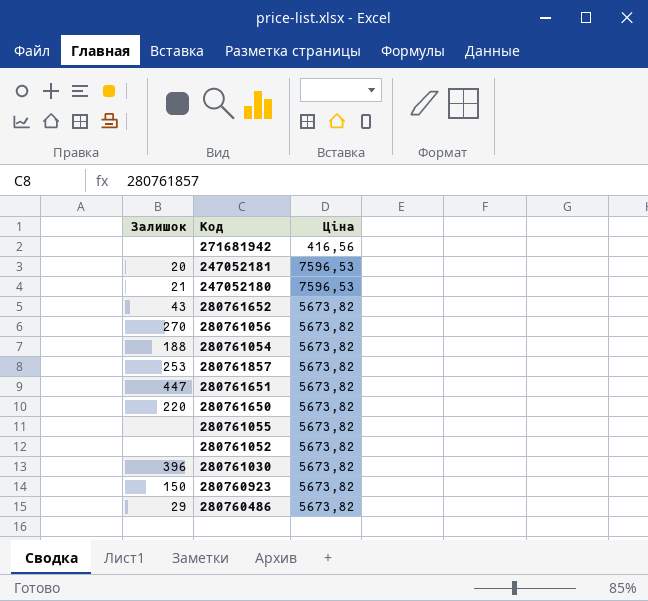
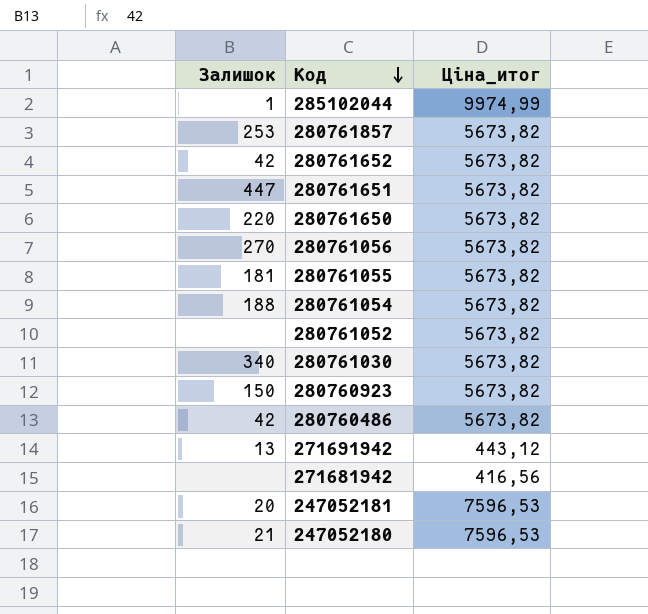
row order: none -> Код descending
column name: Ціна -> Ціна_итог
row 285102044: none -> 1 | 9974,99
280761652 | Залишок: 43 -> 42
280761055 | Залишок: none -> 181
280761030 | Залишок: 396 -> 340
280760486 | Залишок: 29 -> 42
row 271691942: none -> 13 | 443,12

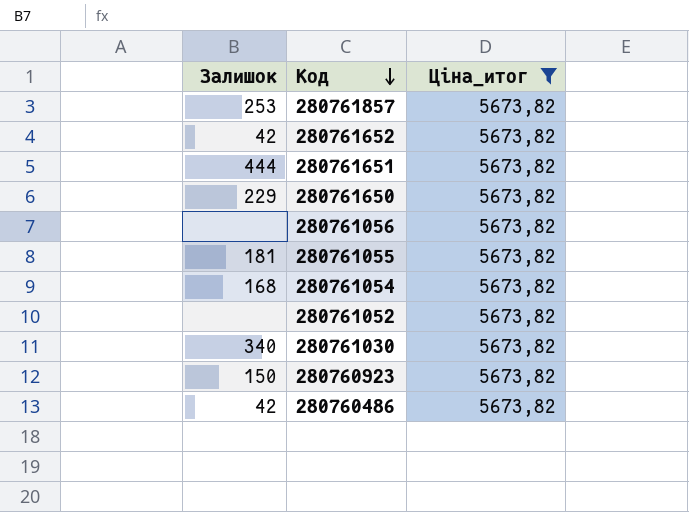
filter: none -> Ціна_итог = 5673,82
280761651 | Залишок: 447 -> 444
280761650 | Залишок: 220 -> 229
280761056 | Залишок: 270 -> none
280761054 | Залишок: 188 -> 168

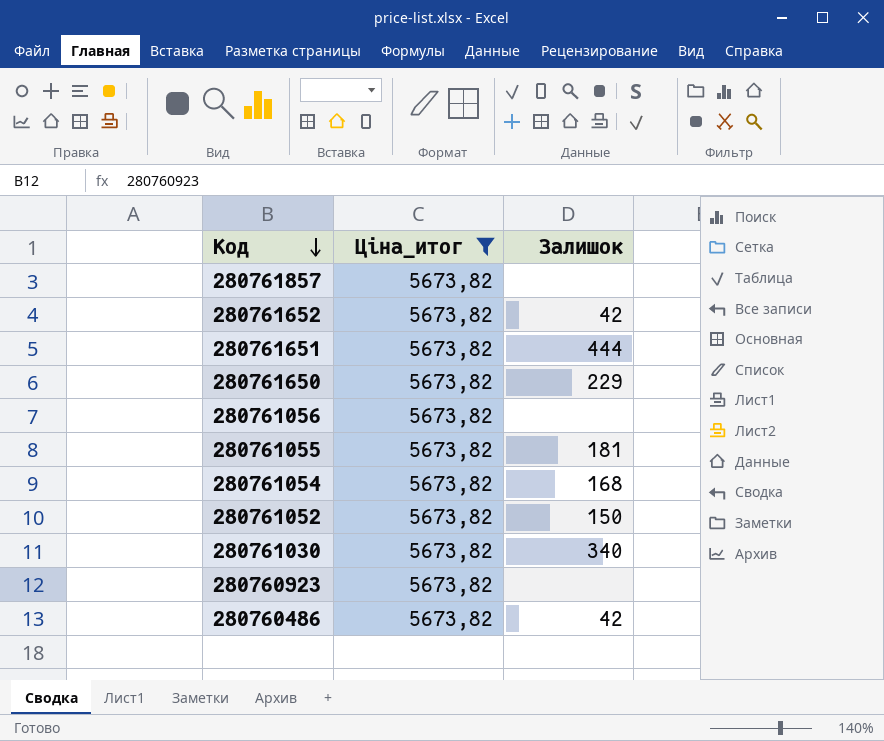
column Залишок | position: 1 -> 3
280761857 | Залишок: 253 -> none
280761052 | Залишок: none -> 150
280760923 | Залишок: 150 -> none

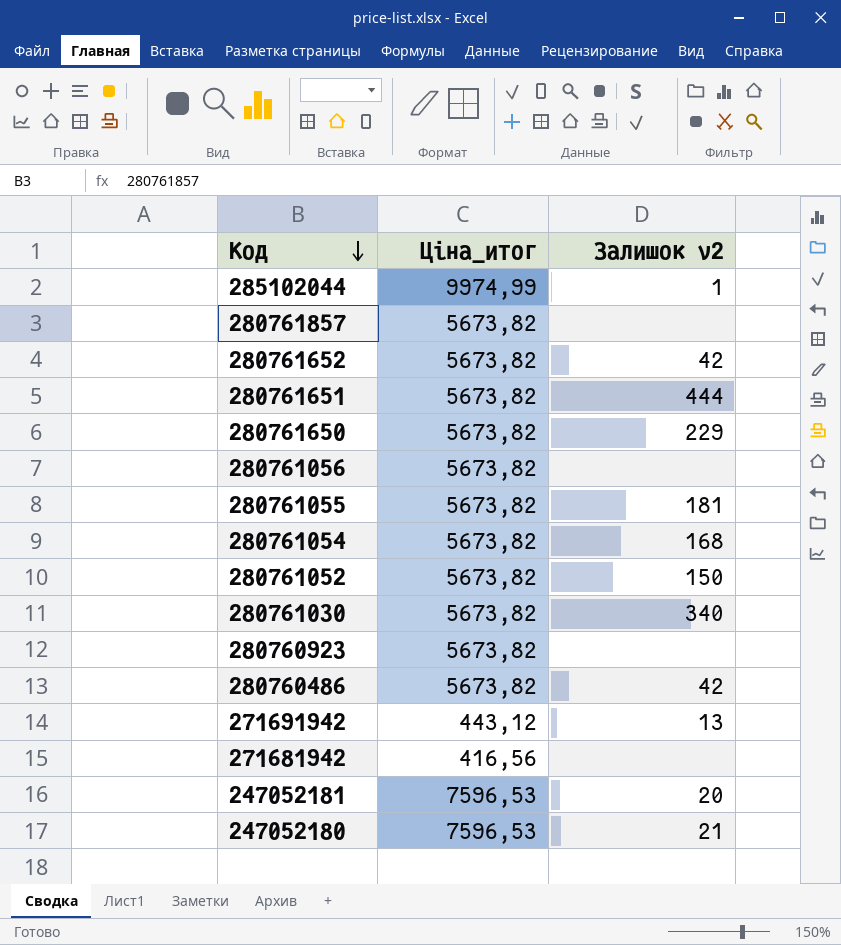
filter: Ціна_итог = 5673,82 -> none
column name: Залишок -> Залишок v2

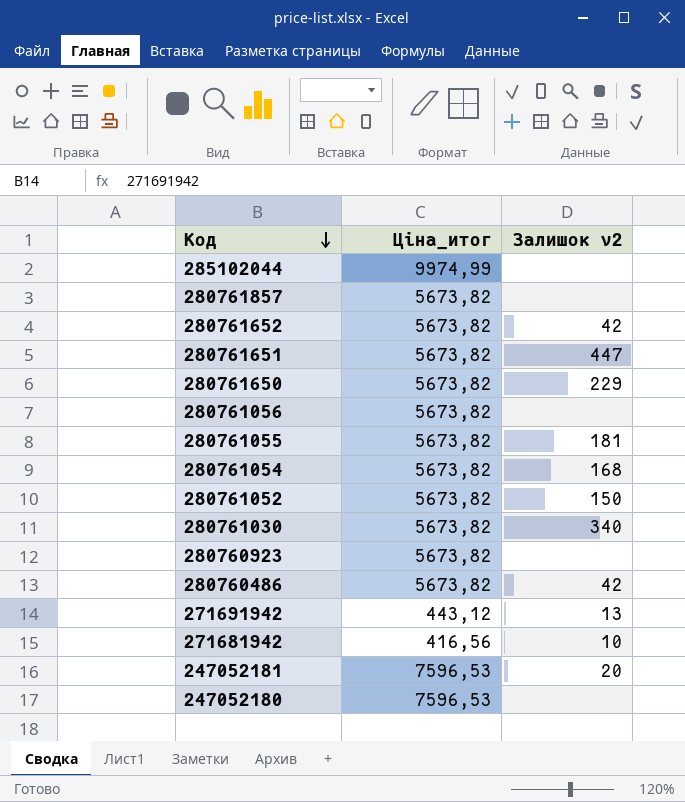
285102044 | Залишок v2: 1 -> none
280761651 | Залишок v2: 444 -> 447
271681942 | Залишок v2: none -> 10
247052180 | Залишок v2: 21 -> none

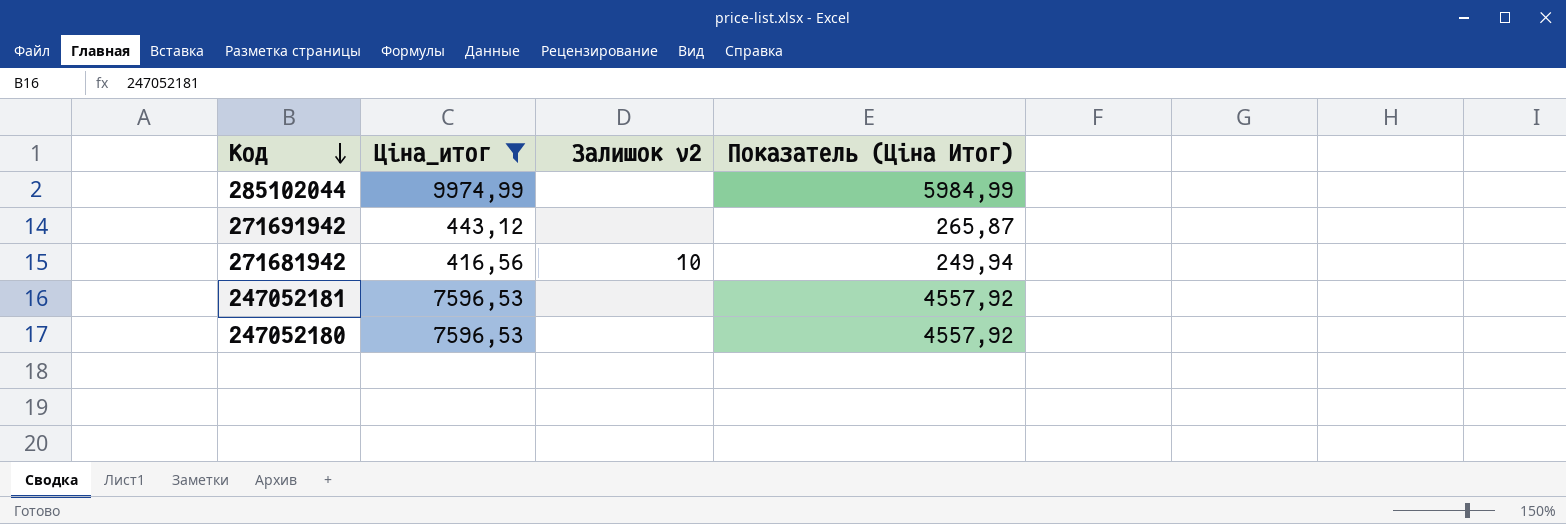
filter: none -> Ціна_итог != 5673,82
column Показатель (Ціна Итог) | formula: none -> [Ціна_итог] * 0,6
271691942 | Залишок v2: 13 -> none
247052181 | Залишок v2: 20 -> none

